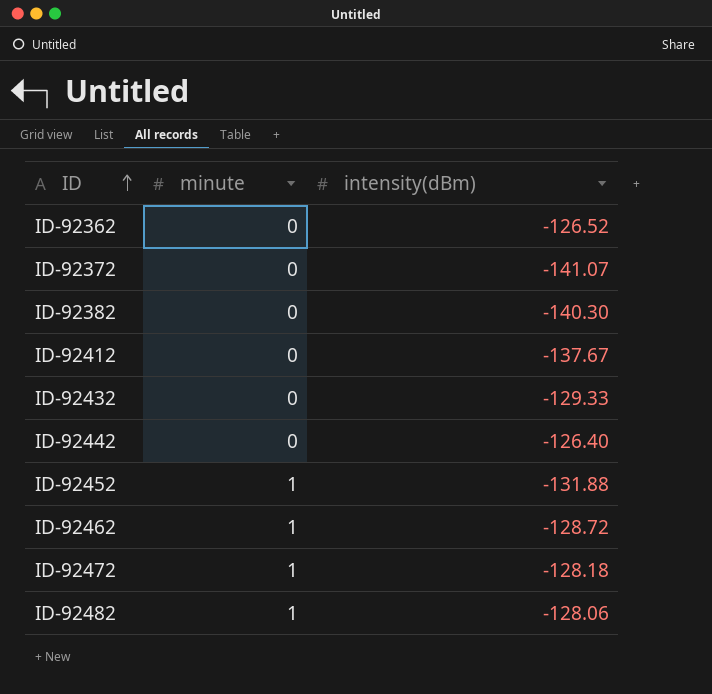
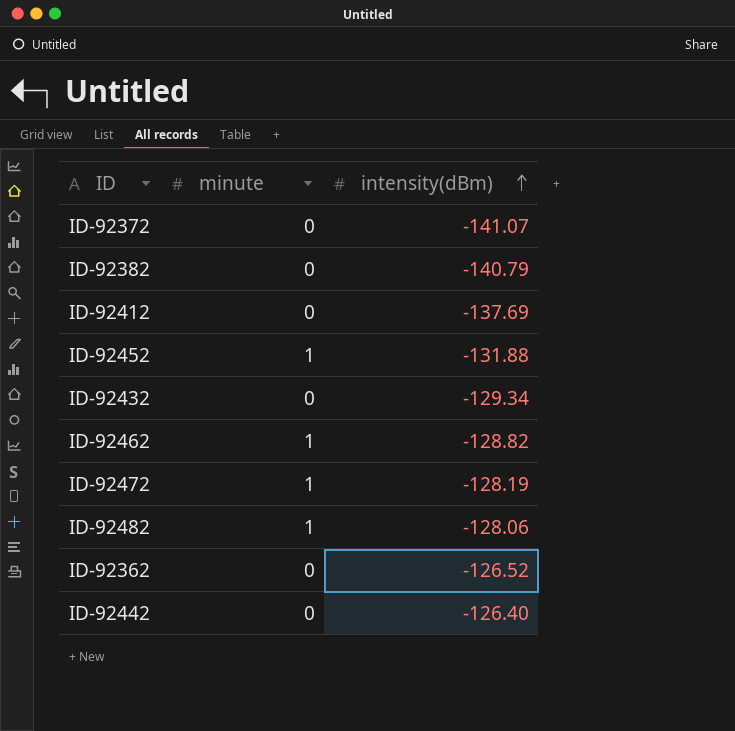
row order: ID ascending -> intensity(dBm) ascending
ID-92382 | intensity(dBm): -140.30 -> -140.79
ID-92412 | intensity(dBm): -137.67 -> -137.69
ID-92432 | intensity(dBm): -129.33 -> -129.34
ID-92462 | intensity(dBm): -128.72 -> -128.82
ID-92472 | intensity(dBm): -128.18 -> -128.19

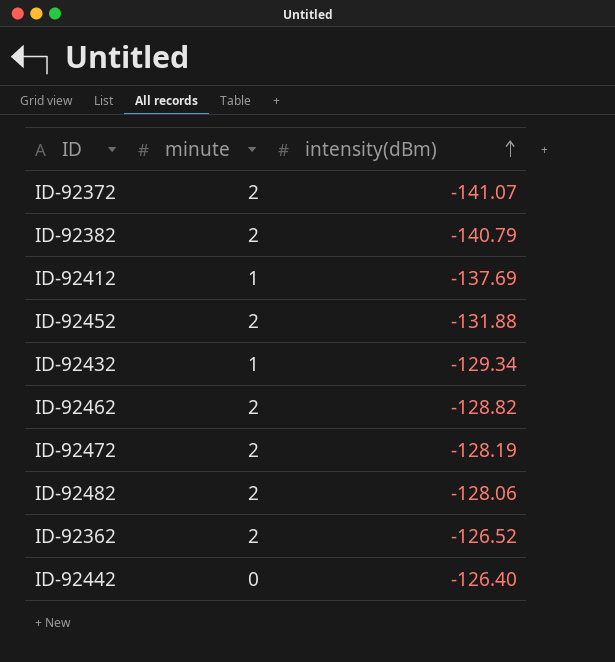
ID-92372 | minute: 0 -> 2
ID-92382 | minute: 0 -> 2
ID-92412 | minute: 0 -> 1
ID-92452 | minute: 1 -> 2
ID-92432 | minute: 0 -> 1
ID-92462 | minute: 1 -> 2
ID-92472 | minute: 1 -> 2
ID-92482 | minute: 1 -> 2
ID-92362 | minute: 0 -> 2

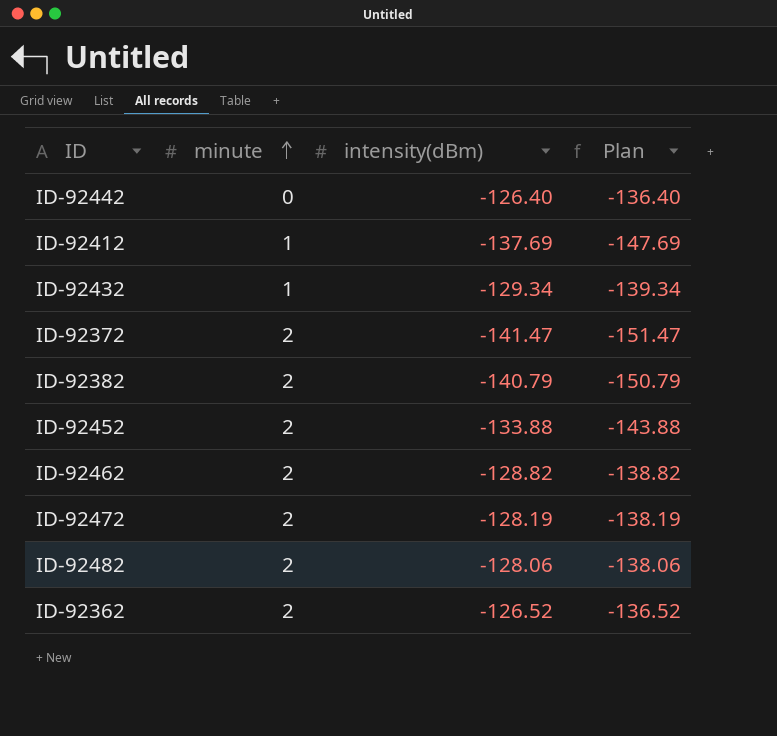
row order: intensity(dBm) ascending -> minute ascending
column Plan | formula: none -> [intensity(dBm)] - 10
ID-92372 | intensity(dBm): -141.07 -> -141.47
ID-92452 | intensity(dBm): -131.88 -> -133.88

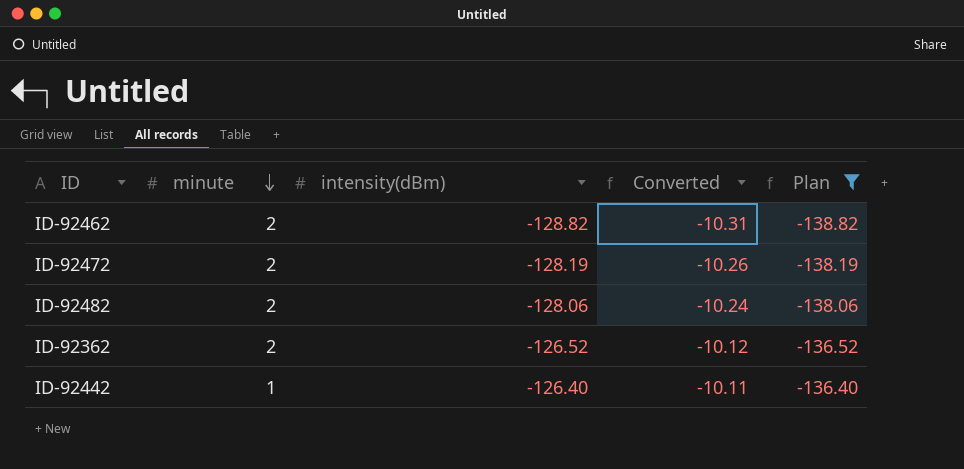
filter: none -> Plan >= -138.82
row order: minute ascending -> minute descending
column Converted | formula: none -> [intensity(dBm)] * 0.08
ID-92442 | minute: 0 -> 1

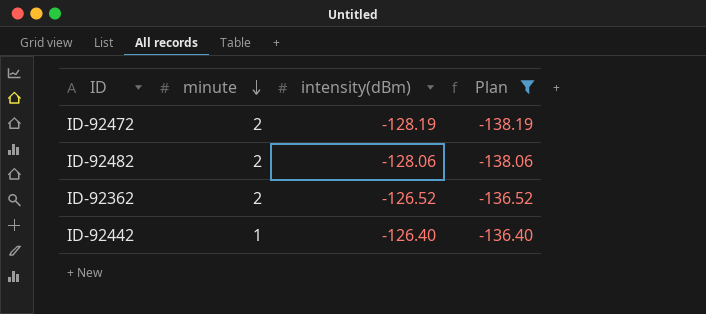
column Converted | formula: [intensity(dBm)] * 0.08 -> none
row ID-92462: 2 | -128.82 | -10.31 | -138.82 -> none

